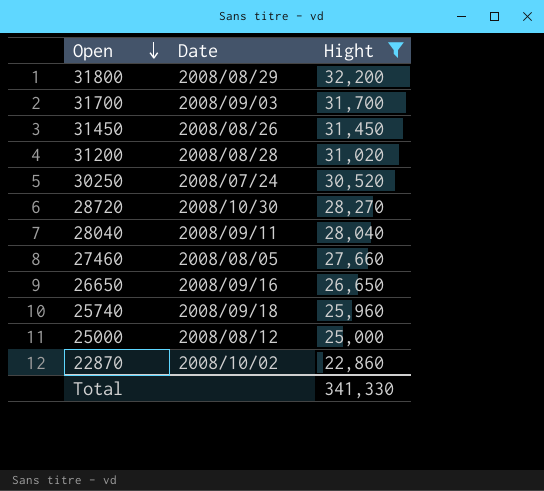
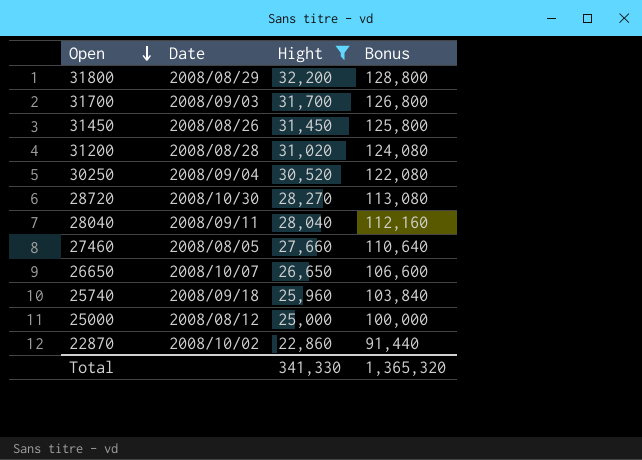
column Bonus | formula: none -> [Hight] * 4
30250 | Date: 2008/07/24 -> 2008/09/04
26650 | Date: 2008/09/16 -> 2008/10/07

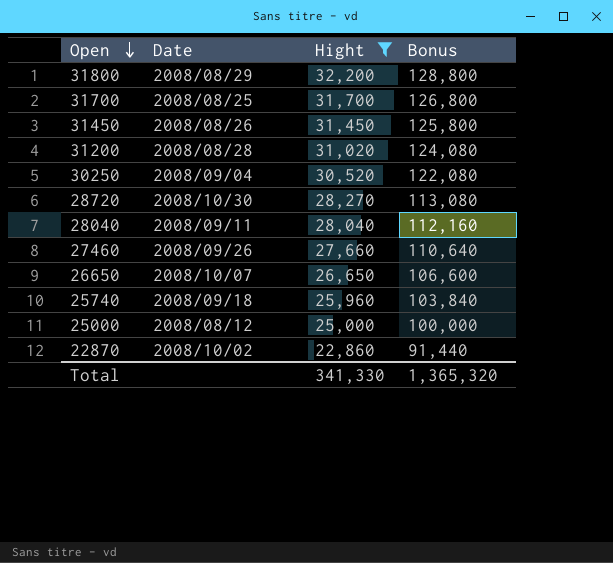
31700 | Date: 2008/09/03 -> 2008/08/25
27460 | Date: 2008/08/05 -> 2008/09/26

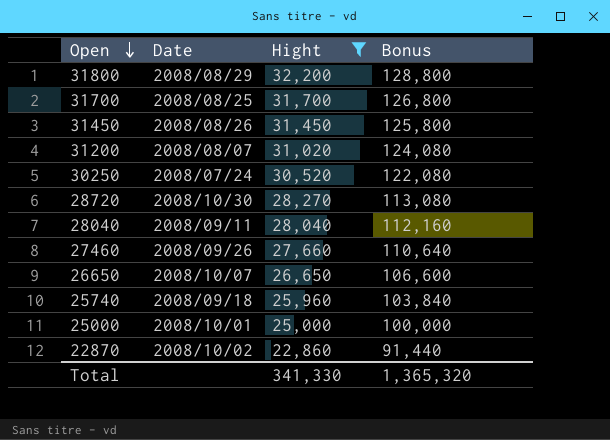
31200 | Date: 2008/08/28 -> 2008/08/07
30250 | Date: 2008/09/04 -> 2008/07/24
25000 | Date: 2008/08/12 -> 2008/10/01

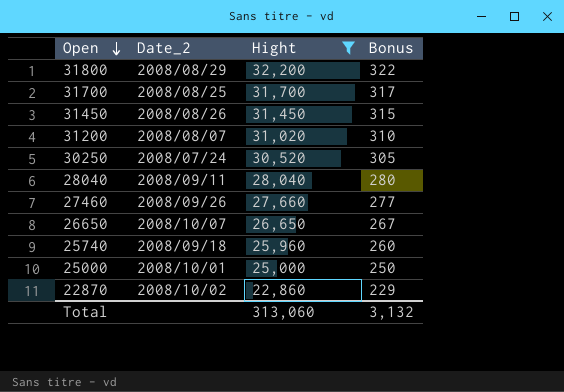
column name: Date -> Date_2
column Bonus | formula: [Hight] * 4 -> [Hight] * 0.01
row 28720: 2008/10/30 | 28,270 | 113,080 -> none
Total | Hight: 341,330 -> 313,060
Total | Bonus: 1,365,320 -> 3,132

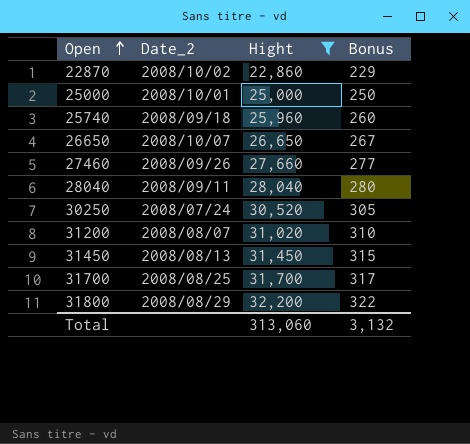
row order: Open descending -> Open ascending
31450 | Date_2: 2008/08/26 -> 2008/08/13

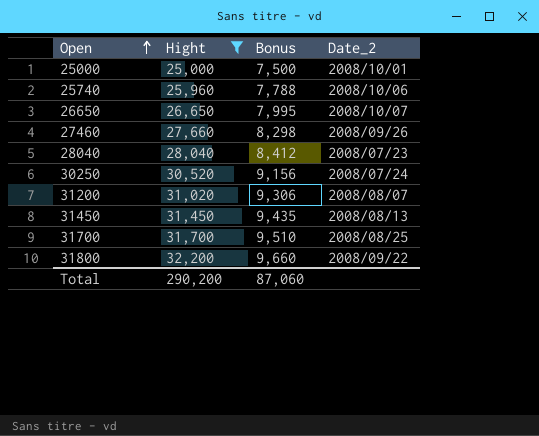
column Bonus | formula: [Hight] * 0.01 -> [Hight] * 0.3
column Date_2 | position: 2 -> 4
row 22870: 2008/10/02 | 22,860 | 229 -> none
25740 | Date_2: 2008/09/18 -> 2008/10/06
28040 | Date_2: 2008/09/11 -> 2008/07/23
31800 | Date_2: 2008/08/29 -> 2008/09/22
Total | Hight: 313,060 -> 290,200
Total | Bonus: 3,132 -> 87,060

